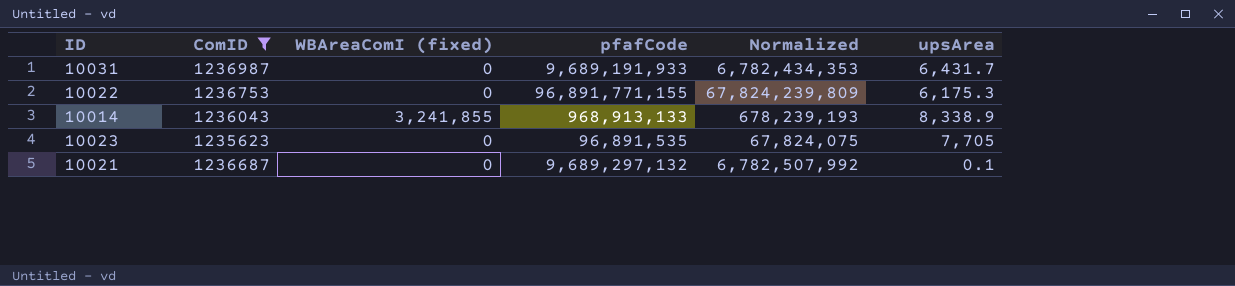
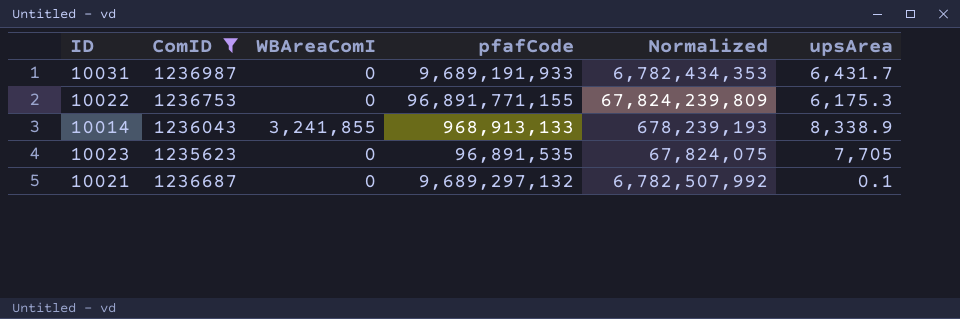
column name: WBAreaComI (fixed) -> WBAreaComI

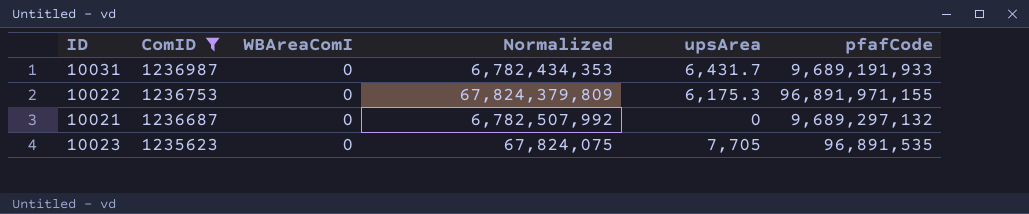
row order: none -> ComID descending
column pfafCode | position: 4 -> 6
row 10014: 1236043 | 3,241,855 | 968,913,133 | 678,239,193 | 8,338.9 -> none
10022 | Normalized: 67,824,239,809 -> 67,824,379,809
10022 | pfafCode: 96,891,771,155 -> 96,891,971,155
10021 | upsArea: 0.1 -> 0

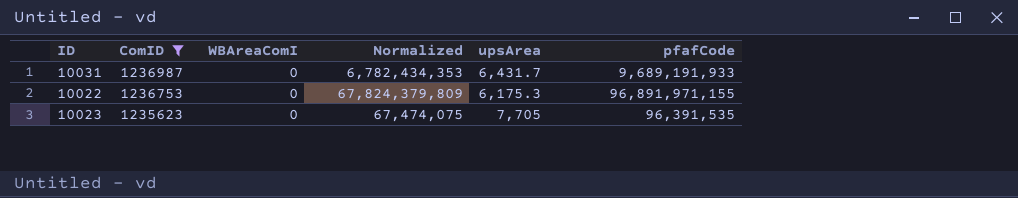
row 10021: 1236687 | 0 | 6,782,507,992 | 0 | 9,689,297,132 -> none
10023 | Normalized: 67,824,075 -> 67,474,075
10023 | pfafCode: 96,891,535 -> 96,391,535

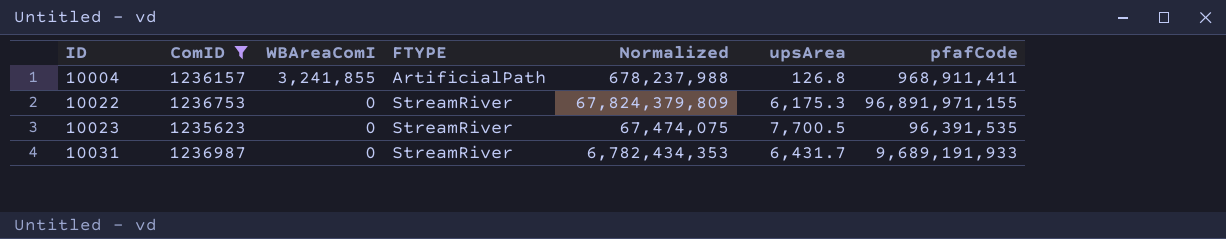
row order: ComID descending -> ID ascending
column FTYPE | position: none -> 4
row 10004: none -> 1236157 | 3,241,855 | ArtificialPath | 678,237,988 | 126.8 | 968,911,411
10023 | upsArea: 7,705 -> 7,700.5

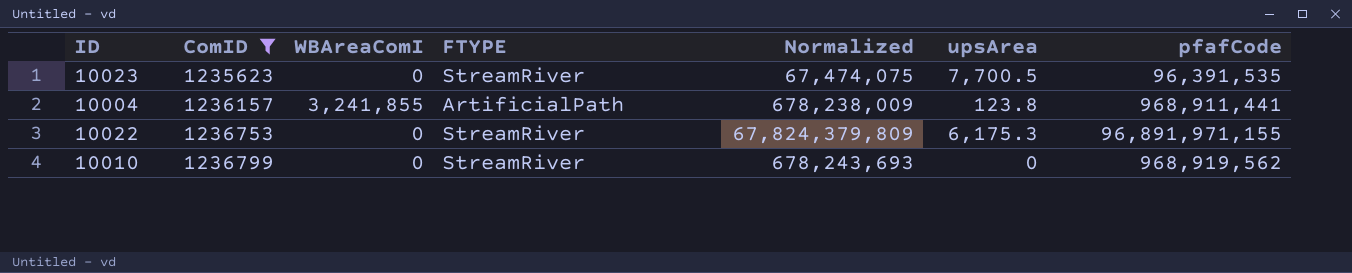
row order: ID ascending -> ComID ascending
row 10031: 1236987 | 0 | StreamRiver | 6,782,434,353 | 6,431.7 | 9,689,191,933 -> none
10004 | Normalized: 678,237,988 -> 678,238,009
10004 | upsArea: 126.8 -> 123.8
10004 | pfafCode: 968,911,411 -> 968,911,441
row 10010: none -> 1236799 | 0 | StreamRiver | 678,243,693 | 0 | 968,919,562

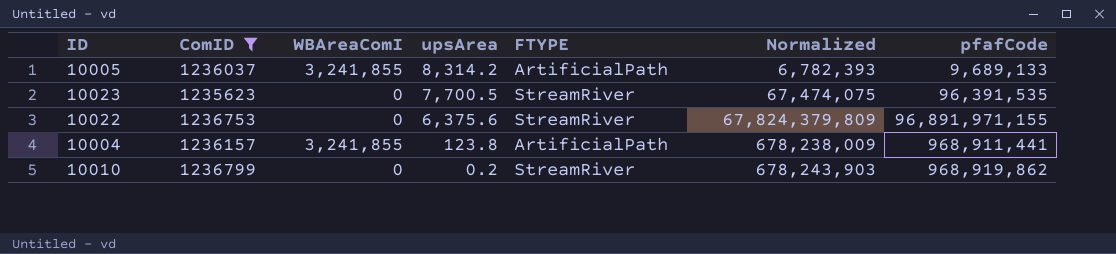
row order: ComID ascending -> upsArea descending
column upsArea | position: 6 -> 4
row 10005: none -> 1236037 | 3,241,855 | 8,314.2 | ArtificialPath | 6,782,393 | 9,689,133
10022 | upsArea: 6,175.3 -> 6,375.6
10010 | upsArea: 0 -> 0.2
10010 | Normalized: 678,243,693 -> 678,243,903
10010 | pfafCode: 968,919,562 -> 968,919,862

